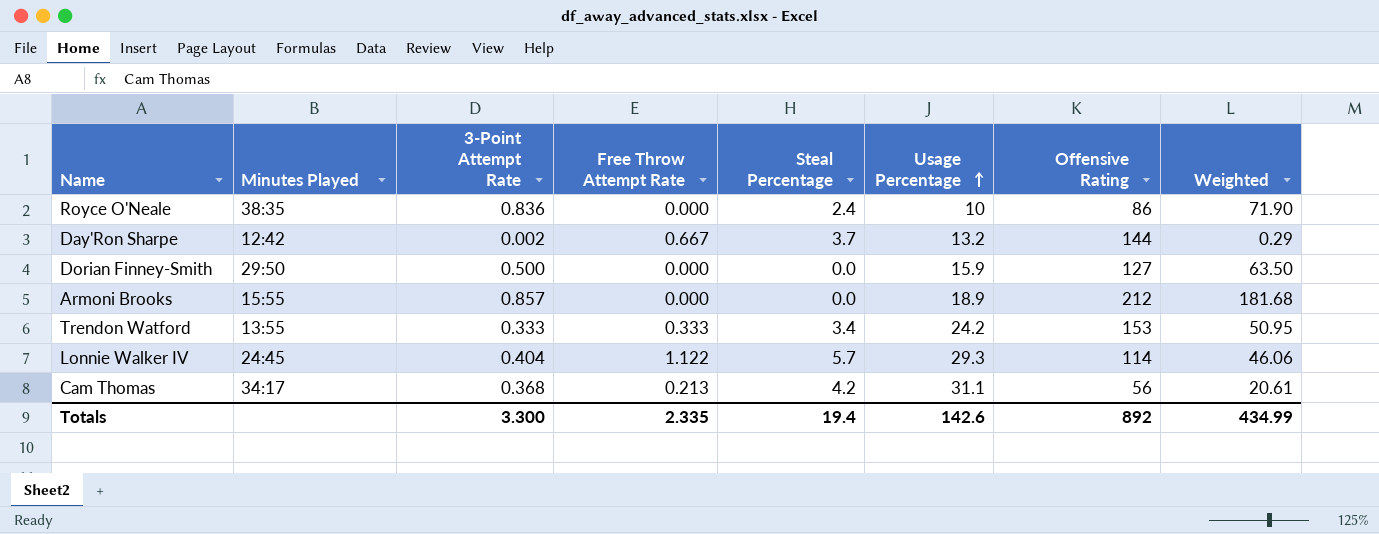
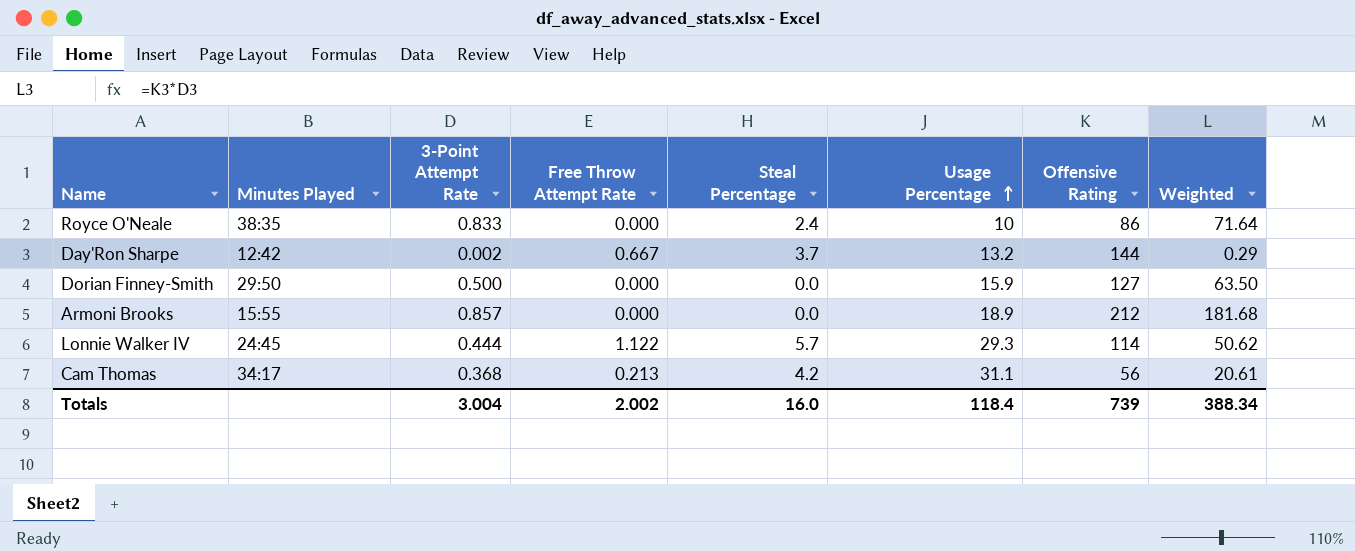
row Trendon Watford: 13:55 | 0.333 | 0.333 | 3.4 | 24.2 | 153 | 50.95 -> none
Royce O'Neale | 3-Point Attempt Rate: 0.836 -> 0.833
Royce O'Neale | Weighted: 71.90 -> 71.64
Lonnie Walker IV | 3-Point Attempt Rate: 0.404 -> 0.444
Lonnie Walker IV | Weighted: 46.06 -> 50.62
Totals | 3-Point Attempt Rate: 3.300 -> 3.004
Totals | Free Throw Attempt Rate: 2.335 -> 2.002
Totals | Steal Percentage: 19.4 -> 16.0
Totals | Usage Percentage: 142.6 -> 118.4
Totals | Offensive Rating: 892 -> 739
Totals | Weighted: 434.99 -> 388.34

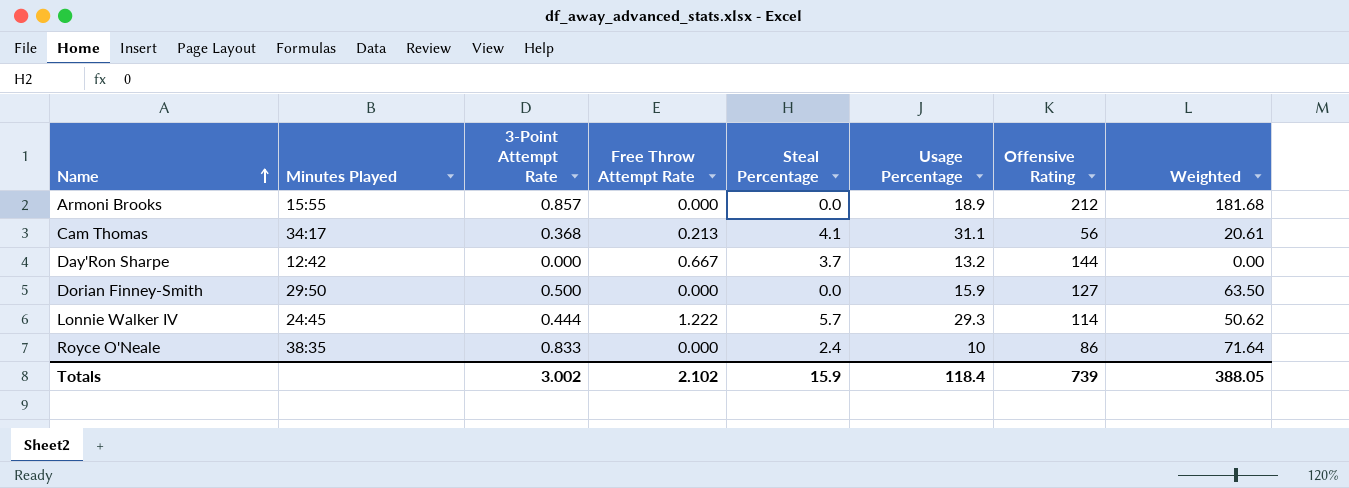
row order: Usage Percentage ascending -> Name ascending
Cam Thomas | Steal Percentage: 4.2 -> 4.1
Day'Ron Sharpe | 3-Point Attempt Rate: 0.002 -> 0.000
Day'Ron Sharpe | Weighted: 0.29 -> 0.00
Lonnie Walker IV | Free Throw Attempt Rate: 1.122 -> 1.222
Totals | 3-Point Attempt Rate: 3.004 -> 3.002
Totals | Free Throw Attempt Rate: 2.002 -> 2.102
Totals | Steal Percentage: 16.0 -> 15.9
Totals | Weighted: 388.34 -> 388.05

